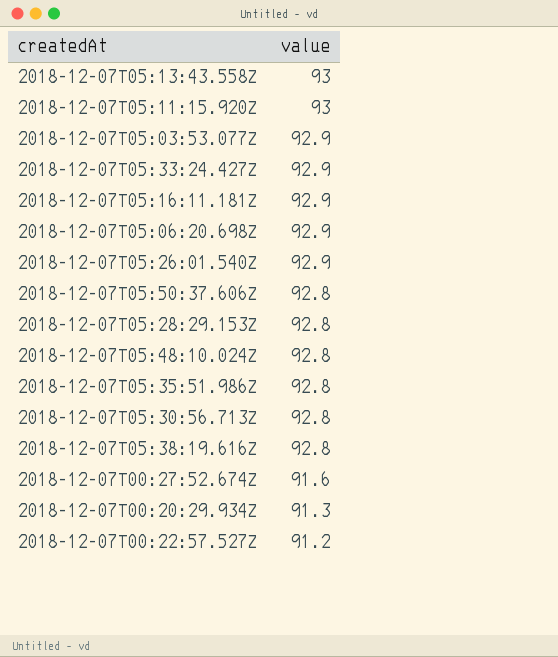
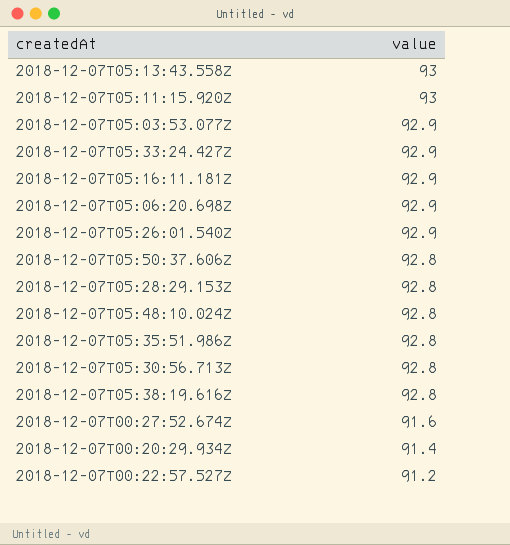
2018-12-07T00:20:29.934Z | value: 91.3 -> 91.4

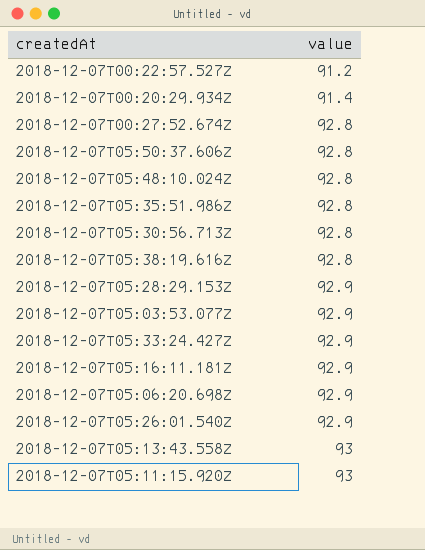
row order: value descending -> value ascending
2018-12-07T00:27:52.674Z | value: 91.6 -> 92.8
2018-12-07T05:28:29.153Z | value: 92.8 -> 92.9

